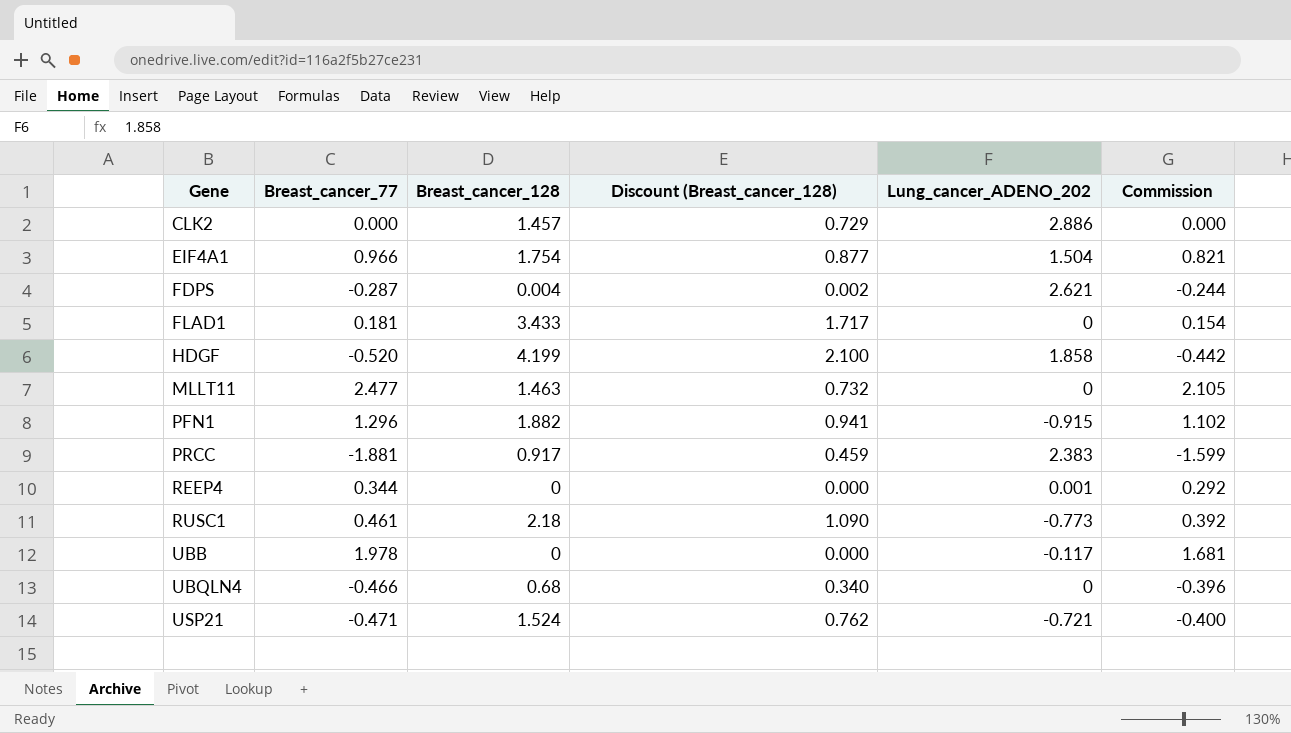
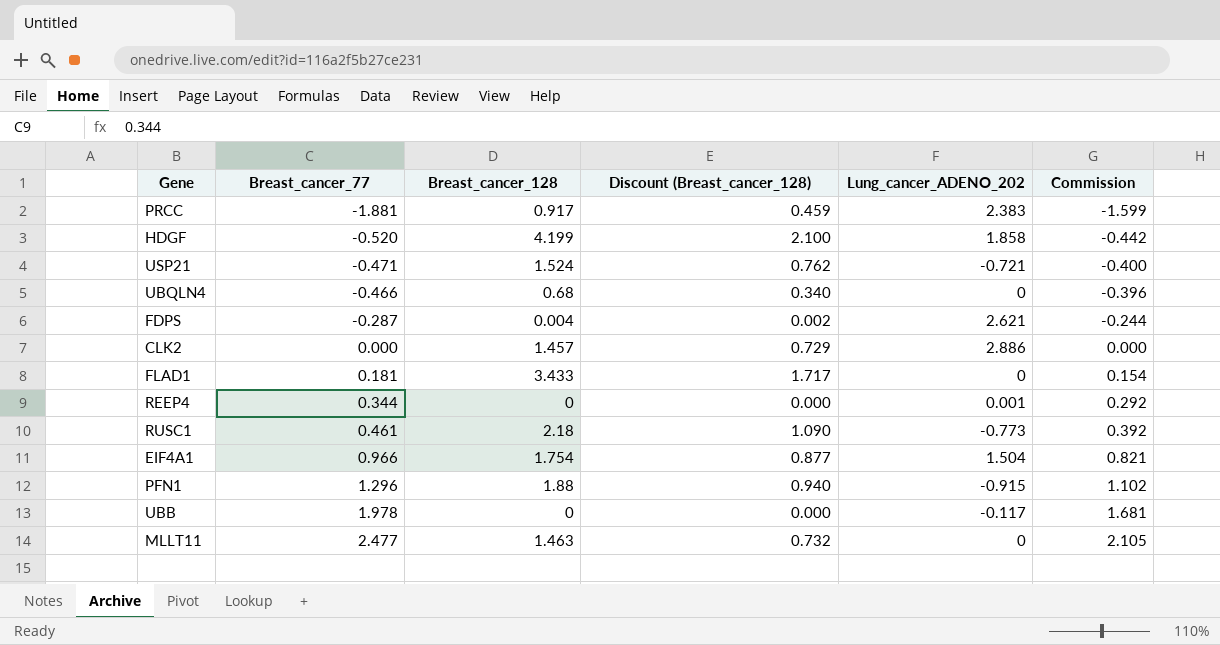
row order: Gene ascending -> Breast_cancer_77 ascending
PFN1 | Breast_cancer_128: 1.882 -> 1.88
PFN1 | Discount (Breast_cancer_128): 0.941 -> 0.940

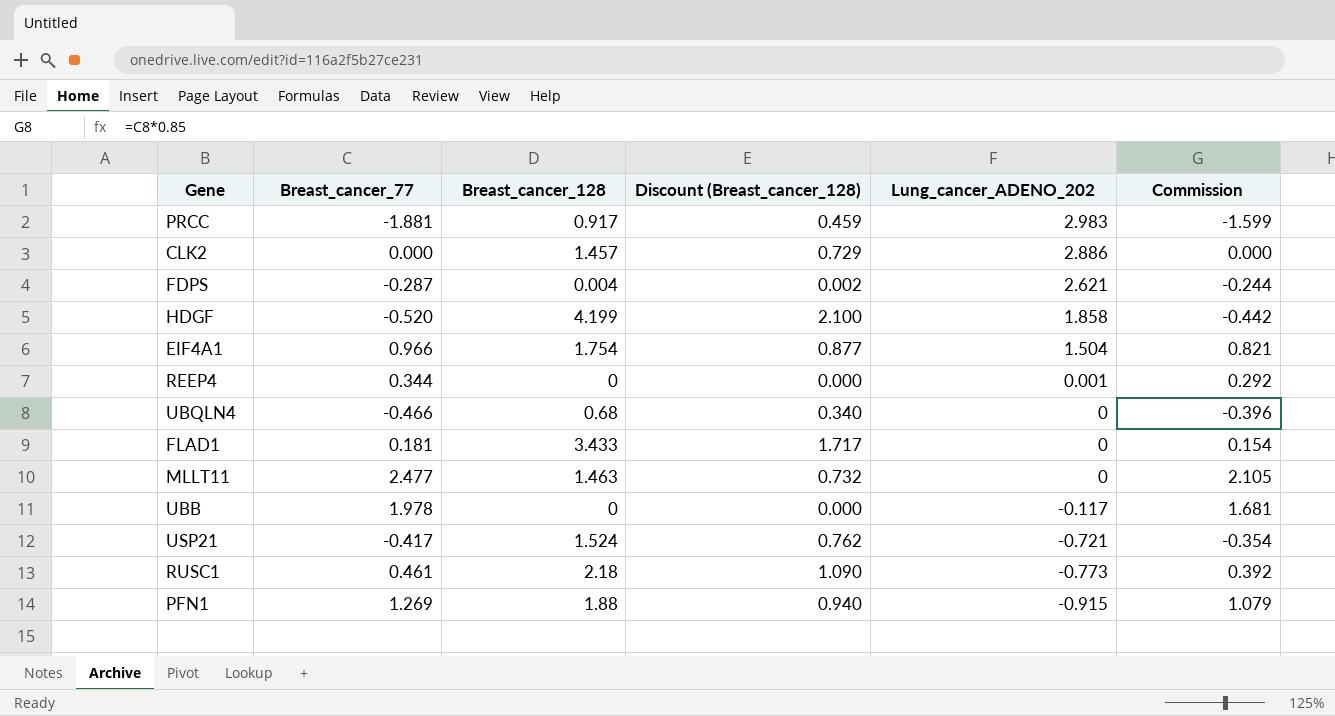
row order: Breast_cancer_77 ascending -> Lung_cancer_ADENO_202 descending
PRCC | Lung_cancer_ADENO_202: 2.383 -> 2.983
USP21 | Breast_cancer_77: -0.471 -> -0.417
USP21 | Commission: -0.400 -> -0.354
PFN1 | Breast_cancer_77: 1.296 -> 1.269
PFN1 | Commission: 1.102 -> 1.079

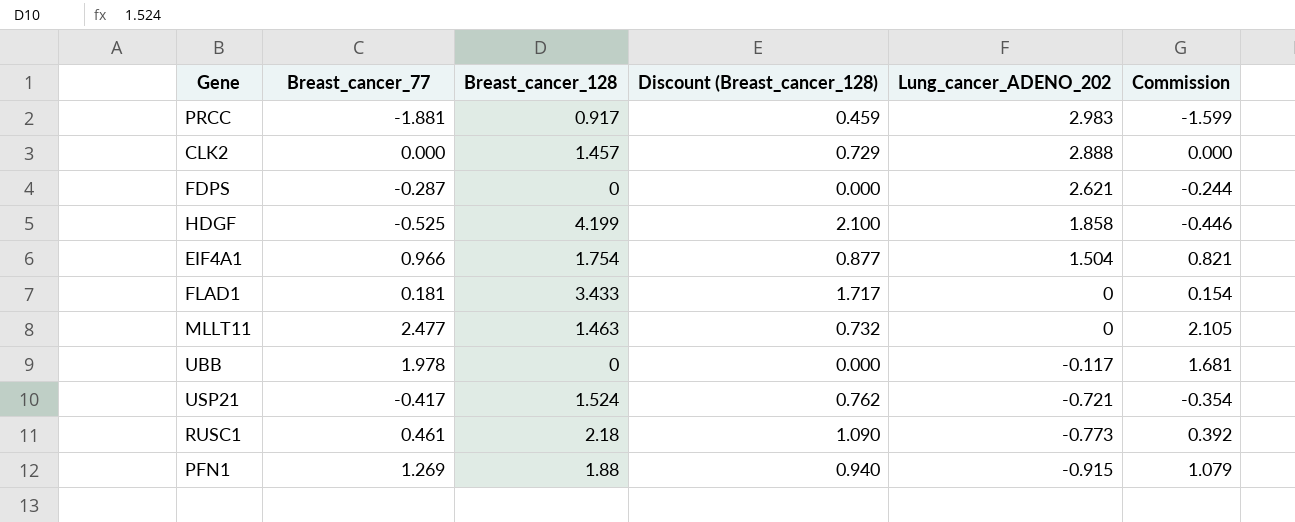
row REEP4: 0.344 | 0 | 0.000 | 0.001 | 0.292 -> none
row UBQLN4: -0.466 | 0.68 | 0.340 | 0 | -0.396 -> none
CLK2 | Lung_cancer_ADENO_202: 2.886 -> 2.888
FDPS | Breast_cancer_128: 0.004 -> 0
FDPS | Discount (Breast_cancer_128): 0.002 -> 0.000
HDGF | Breast_cancer_77: -0.520 -> -0.525
HDGF | Commission: -0.442 -> -0.446

